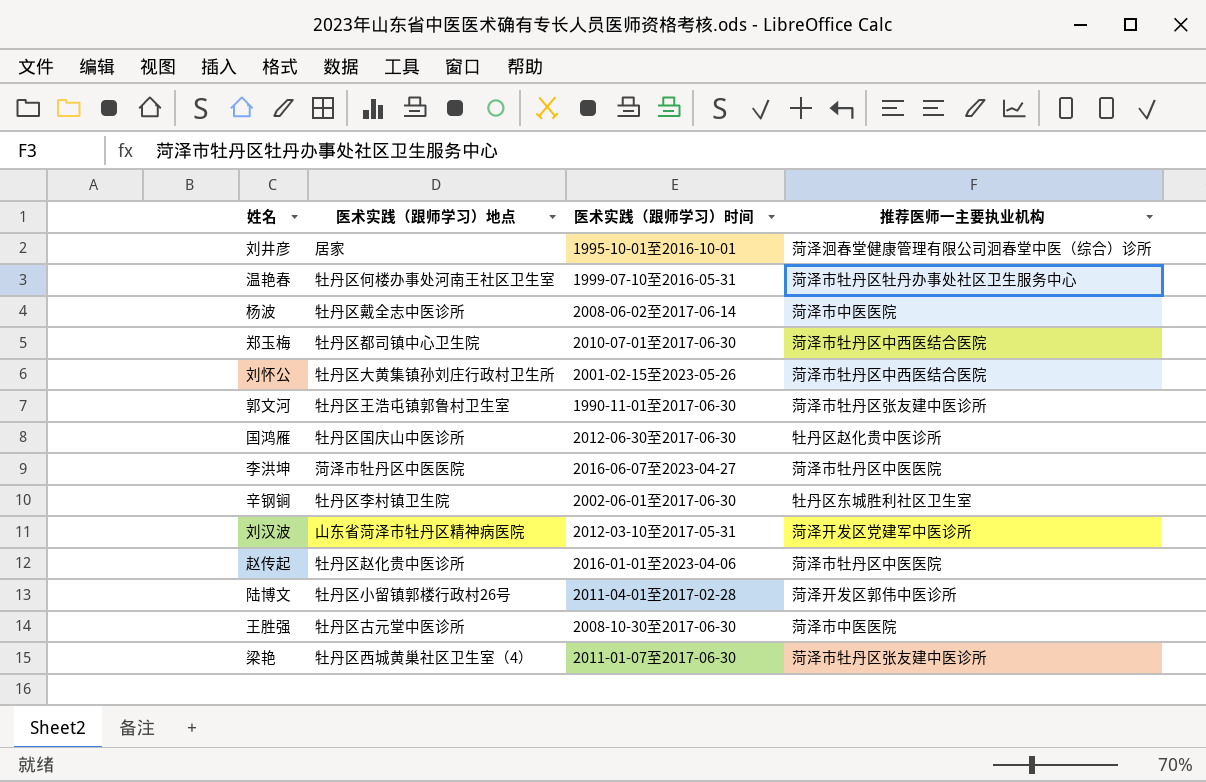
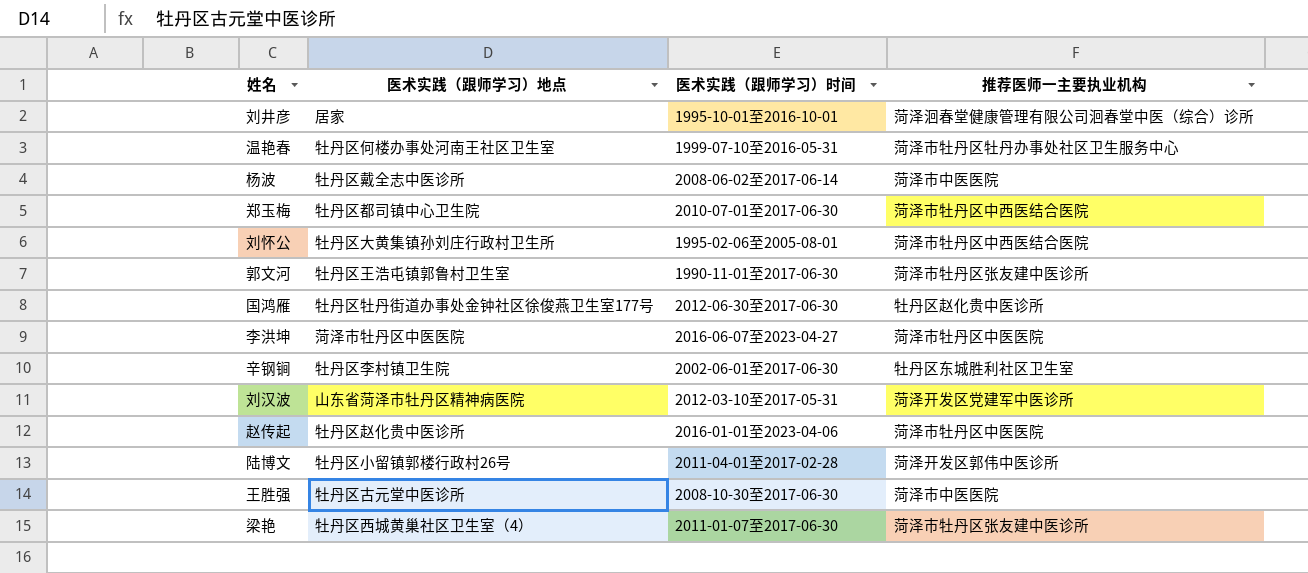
刘怀公 | 医术实践（跟师学习）时间: 2001-02-15至2023-05-26 -> 1995-02-06至2005-08-01
国鸿雁 | 医术实践（跟师学习）地点: 牡丹区国庆山中医诊所 -> 牡丹区牡丹街道办事处金钟社区徐俊燕卫生室177号

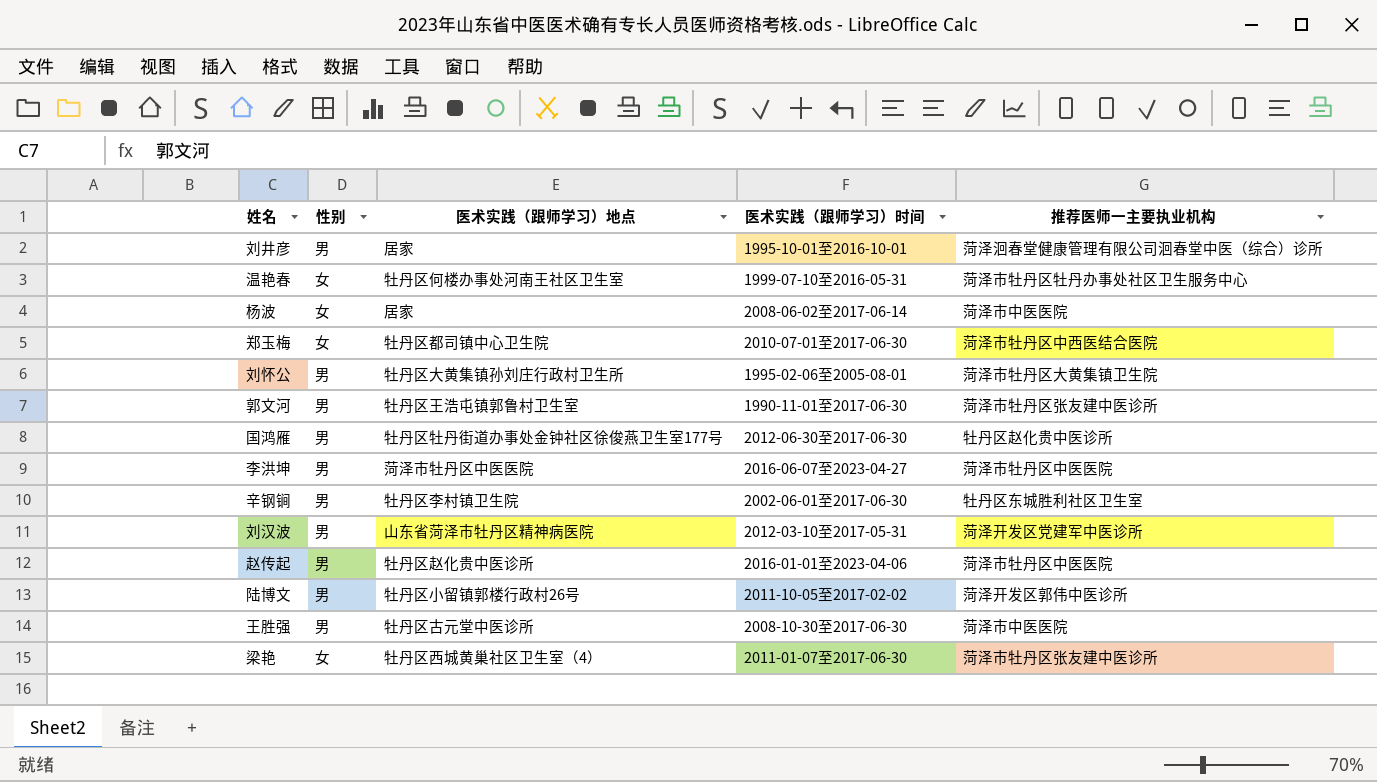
column 性别 | position: none -> 2
杨波 | 医术实践（跟师学习）地点: 牡丹区戴全志中医诊所 -> 居家
刘怀公 | 推荐医师一主要执业机构: 菏泽市牡丹区中西医结合医院 -> 菏泽市牡丹区大黄集镇卫生院
陆博文 | 医术实践（跟师学习）时间: 2011-04-01至2017-02-28 -> 2011-10-05至2017-02-02

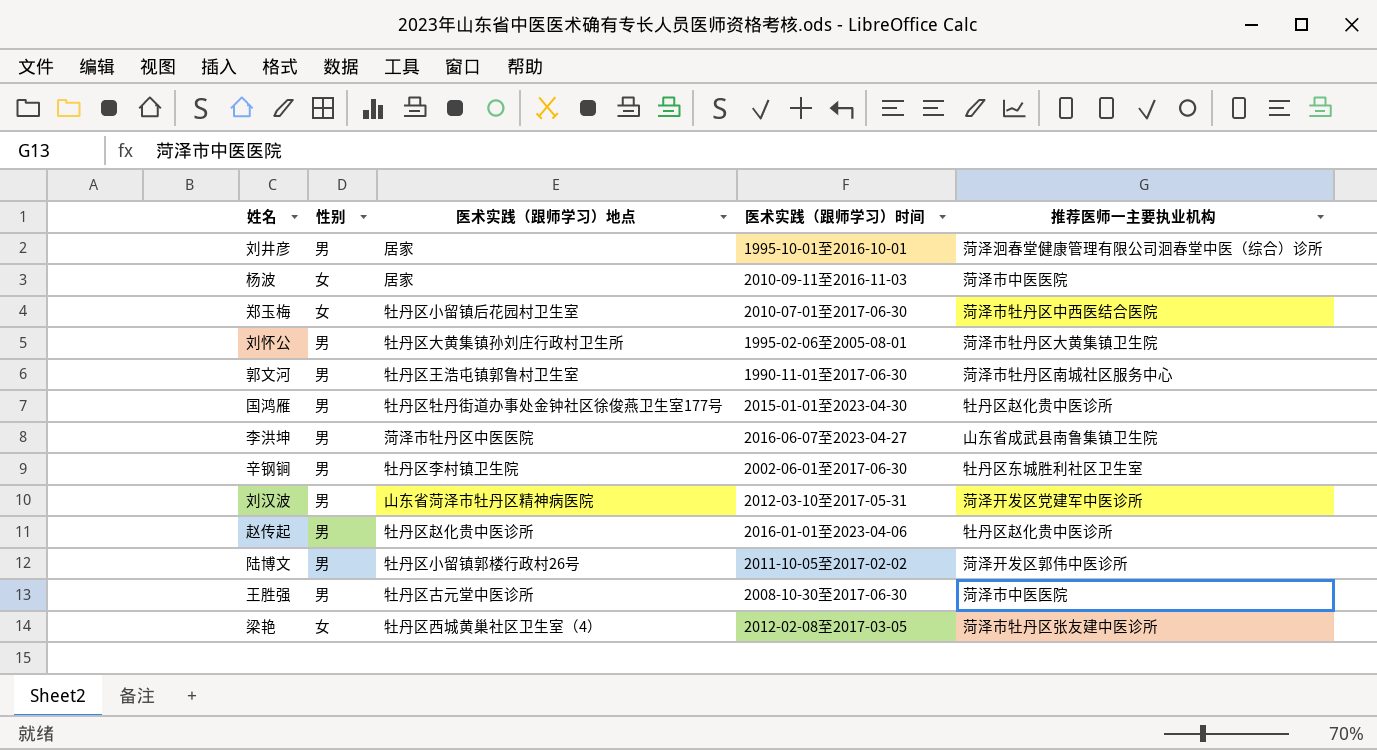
row 温艳春: 女 | 牡丹区何楼办事处河南王社区卫生室 | 1999-07-10至2016-05-31 | 菏泽市牡丹区牡丹办事处社区卫生服务中心 -> none
杨波 | 医术实践（跟师学习）时间: 2008-06-02至2017-06-14 -> 2010-09-11至2016-11-03
郑玉梅 | 医术实践（跟师学习）地点: 牡丹区都司镇中心卫生院 -> 牡丹区小留镇后花园村卫生室
郭文河 | 推荐医师一主要执业机构: 菏泽市牡丹区张友建中医诊所 -> 菏泽市牡丹区南城社区服务中心
国鸿雁 | 医术实践（跟师学习）时间: 2012-06-30至2017-06-30 -> 2015-01-01至2023-04-30
李洪坤 | 推荐医师一主要执业机构: 菏泽市牡丹区中医医院 -> 山东省成武县南鲁集镇卫生院
赵传起 | 推荐医师一主要执业机构: 菏泽市牡丹区中医医院 -> 牡丹区赵化贵中医诊所
梁艳 | 医术实践（跟师学习）时间: 2011-01-07至2017-06-30 -> 2012-02-08至2017-03-05

